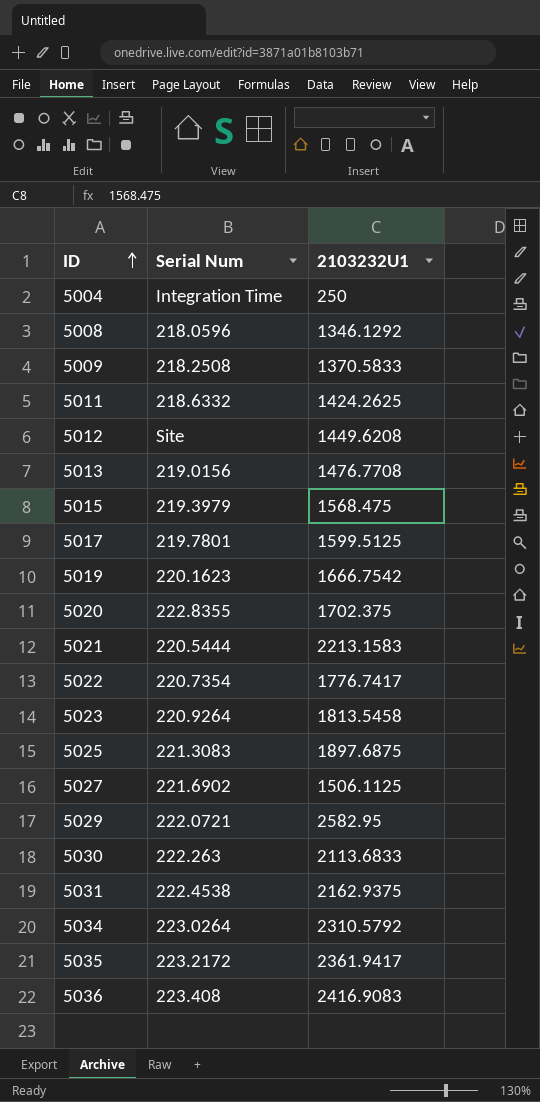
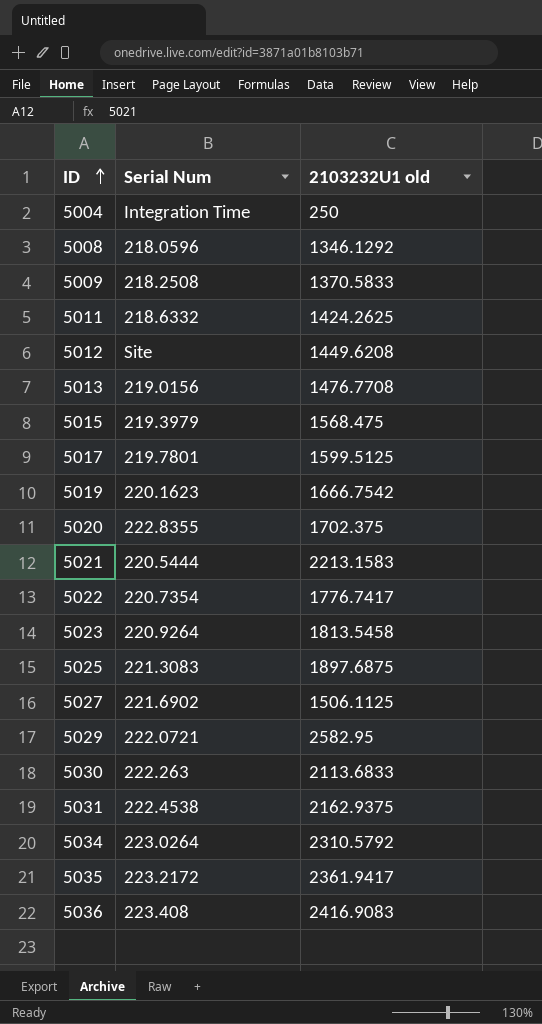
column name: 2103232U1 -> 2103232U1 old

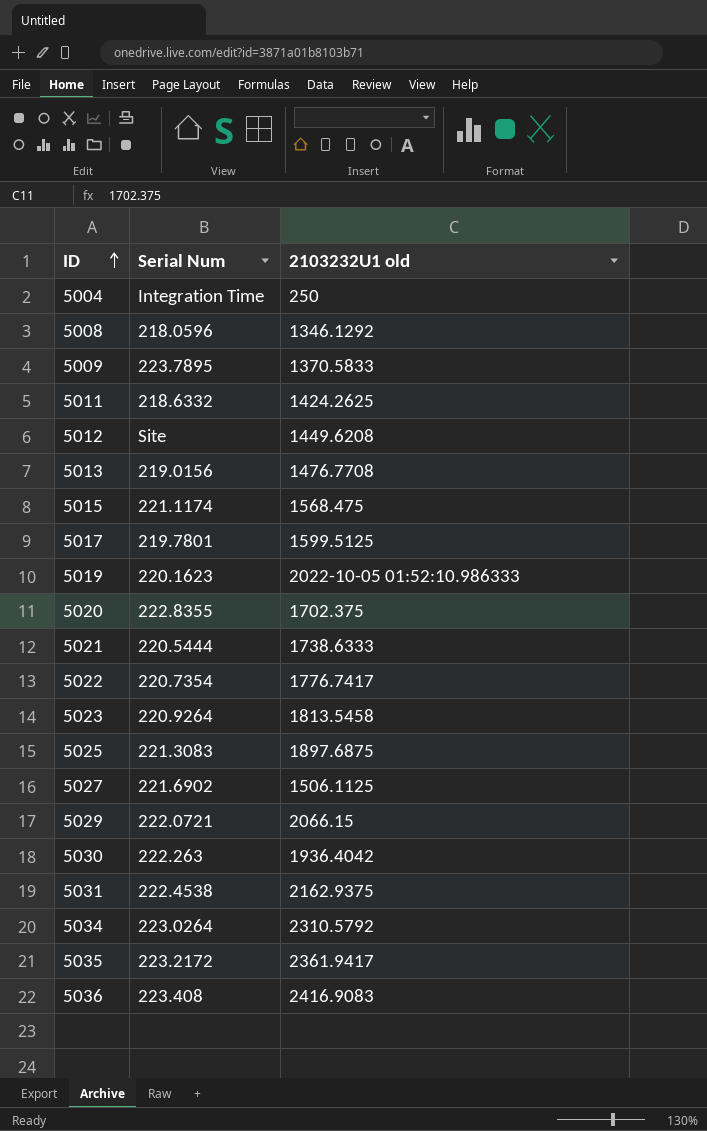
5009 | Serial Num: 218.2508 -> 223.7895
5015 | Serial Num: 219.3979 -> 221.1174
5019 | 2103232U1 old: 1666.7542 -> 2022-10-05 01:52:10.986333
5021 | 2103232U1 old: 2213.1583 -> 1738.6333
5029 | 2103232U1 old: 2582.95 -> 2066.15
5030 | 2103232U1 old: 2113.6833 -> 1936.4042

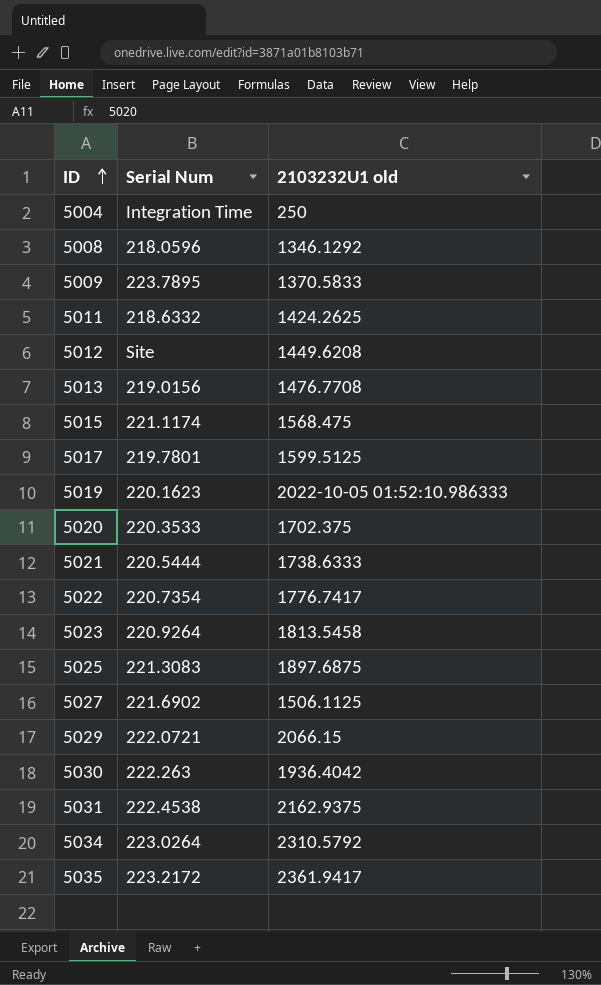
row 5036: 223.408 | 2416.9083 -> none
5020 | Serial Num: 222.8355 -> 220.3533

